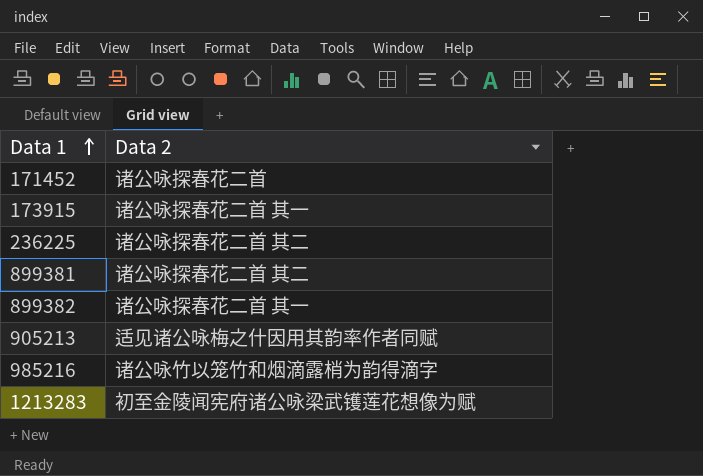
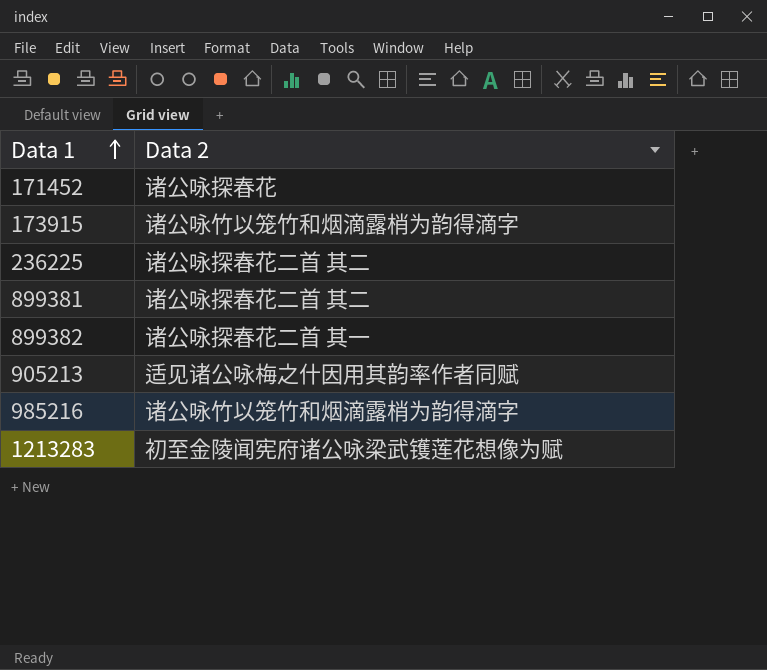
171452 | Data 2: 诸公咏探春花二首 -> 诸公咏探春花
173915 | Data 2: 诸公咏探春花二首 其一 -> 诸公咏竹以笼竹和烟滴露梢为韵得滴字

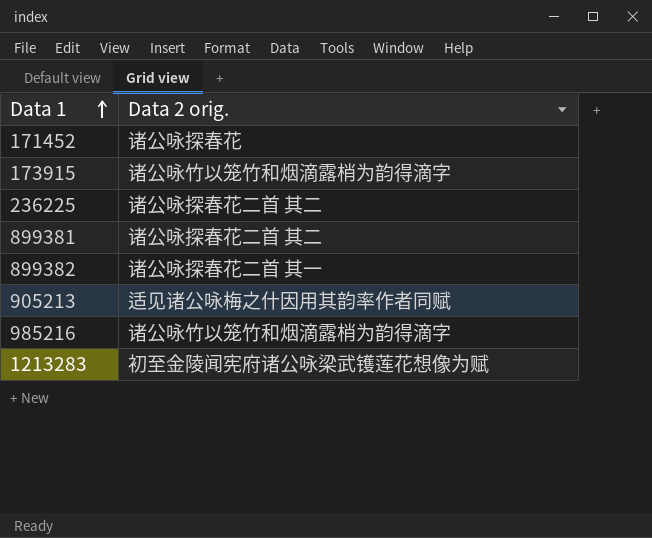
column name: Data 2 -> Data 2 orig.

